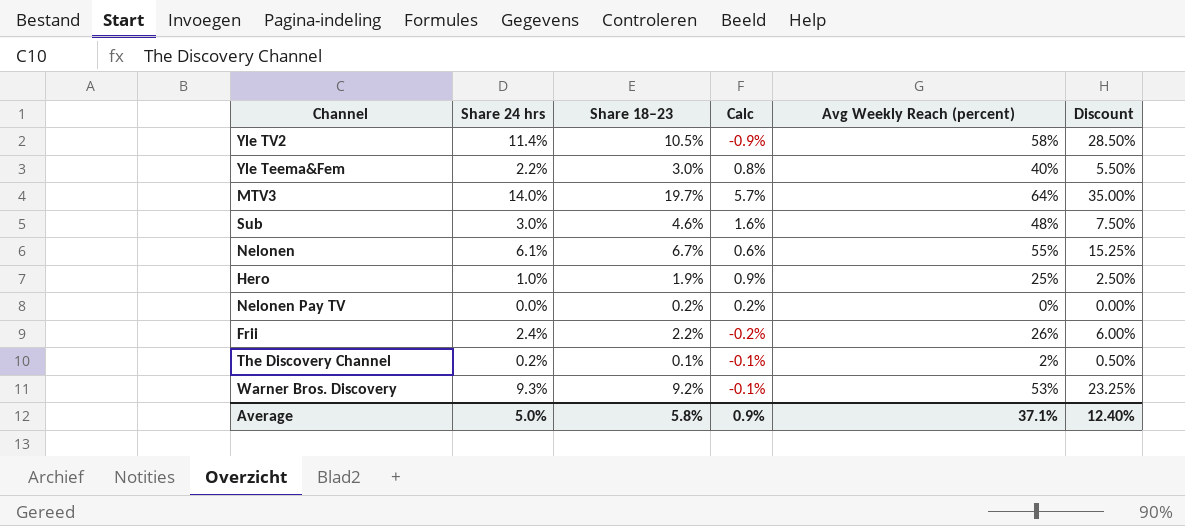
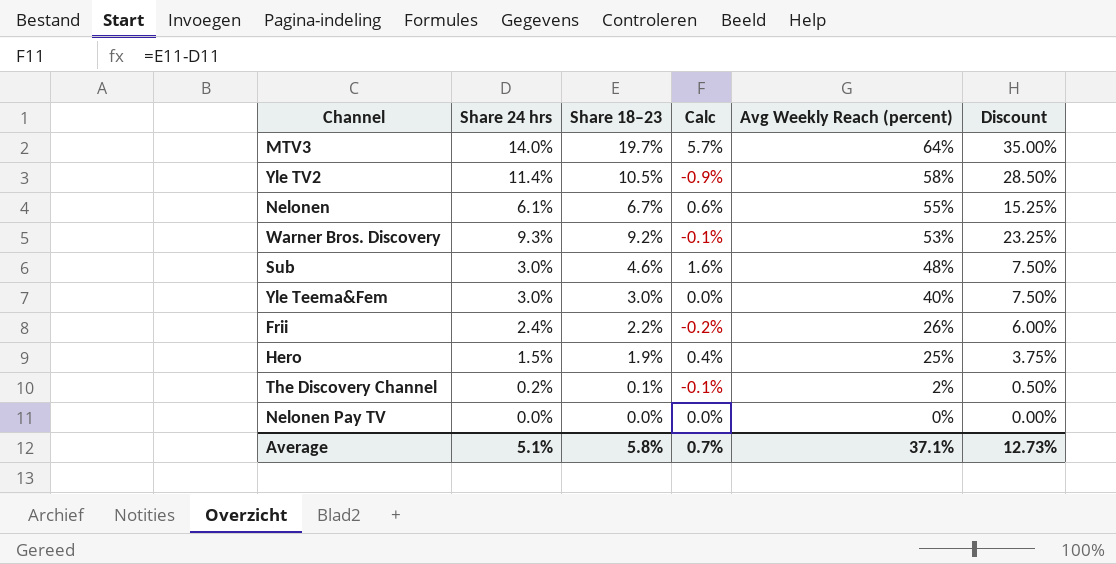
row order: none -> Avg Weekly Reach (percent) descending
Yle Teema&Fem | Share 24 hrs: 2.2% -> 3.0%
Yle Teema&Fem | Calc: 0.8% -> 0.0%
Yle Teema&Fem | Discount: 5.50% -> 7.50%
Hero | Share 24 hrs: 1.0% -> 1.5%
Hero | Calc: 0.9% -> 0.4%
Hero | Discount: 2.50% -> 3.75%
Nelonen Pay TV | Share 18–23: 0.2% -> 0.0%
Nelonen Pay TV | Calc: 0.2% -> 0.0%
Average | Share 24 hrs: 5.0% -> 5.1%
Average | Calc: 0.9% -> 0.7%
Average | Discount: 12.40% -> 12.73%

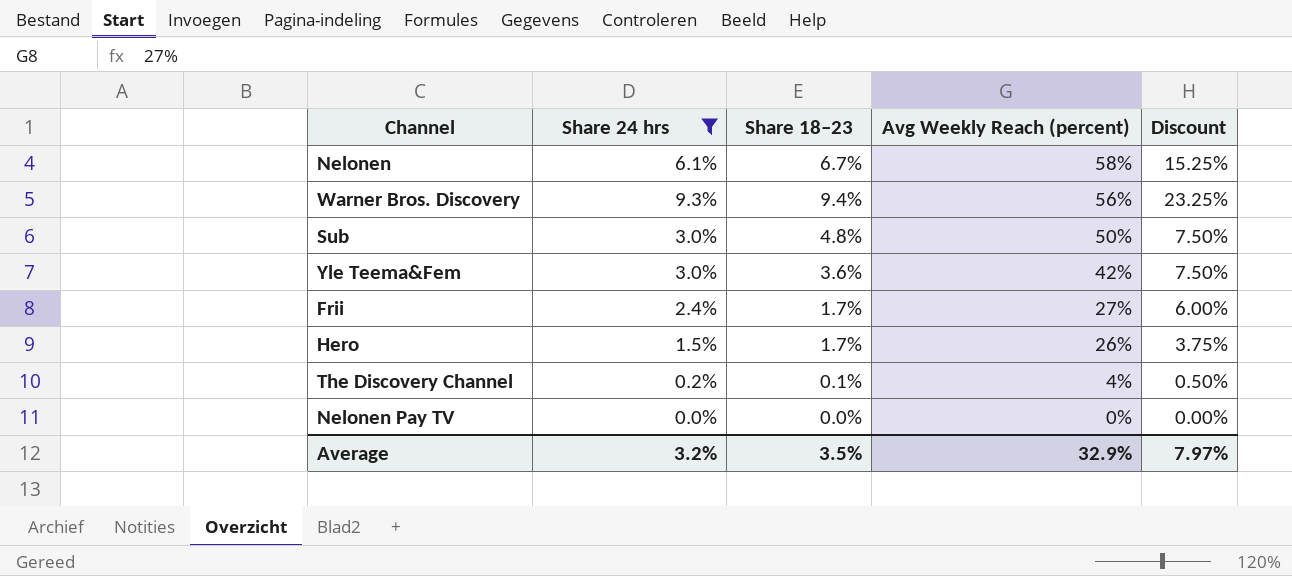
filter: none -> Share 24 hrs <= 9.3%
column Calc | formula: [Share 18–23] - [Share 24 hrs] -> none
Nelonen | Avg Weekly Reach (percent): 55% -> 58%
Warner Bros. Discovery | Share 18–23: 9.2% -> 9.4%
Warner Bros. Discovery | Avg Weekly Reach (percent): 53% -> 56%
Sub | Share 18–23: 4.6% -> 4.8%
Sub | Avg Weekly Reach (percent): 48% -> 50%
Yle Teema&Fem | Share 18–23: 3.0% -> 3.6%
Yle Teema&Fem | Avg Weekly Reach (percent): 40% -> 42%
Frii | Share 18–23: 2.2% -> 1.7%
Frii | Avg Weekly Reach (percent): 26% -> 27%
Hero | Share 18–23: 1.9% -> 1.7%
Hero | Avg Weekly Reach (percent): 25% -> 26%
The Discovery Channel | Avg Weekly Reach (percent): 2% -> 4%
Average | Share 24 hrs: 5.1% -> 3.2%
Average | Share 18–23: 5.8% -> 3.5%
Average | Avg Weekly Reach (percent): 37.1% -> 32.9%
Average | Discount: 12.73% -> 7.97%

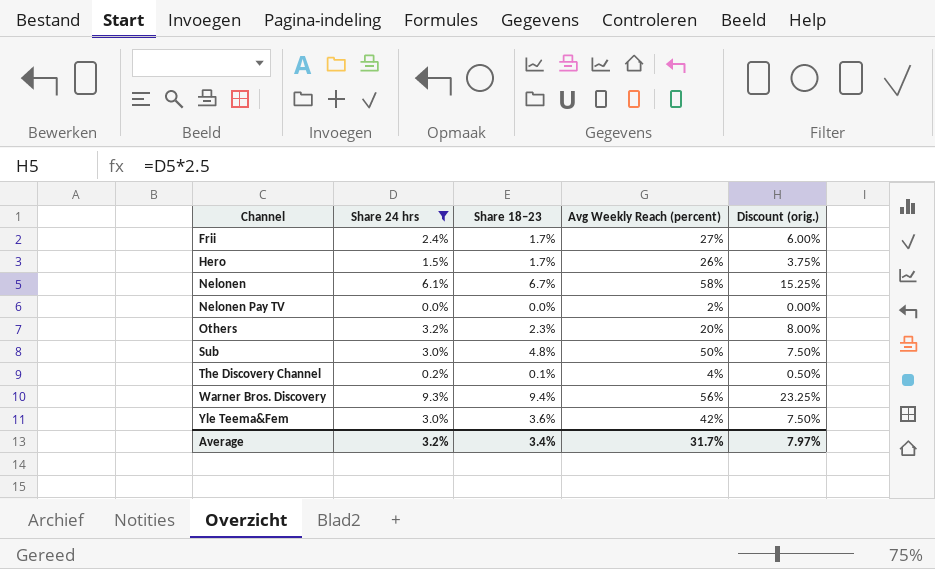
row order: Avg Weekly Reach (percent) descending -> Channel ascending
column name: Discount -> Discount (orig.)
Nelonen Pay TV | Avg Weekly Reach (percent): 0% -> 2%
row Others: none -> 3.2% | 2.3% | 20% | 8.00%
Average | Share 18–23: 3.5% -> 3.4%
Average | Avg Weekly Reach (percent): 32.9% -> 31.7%

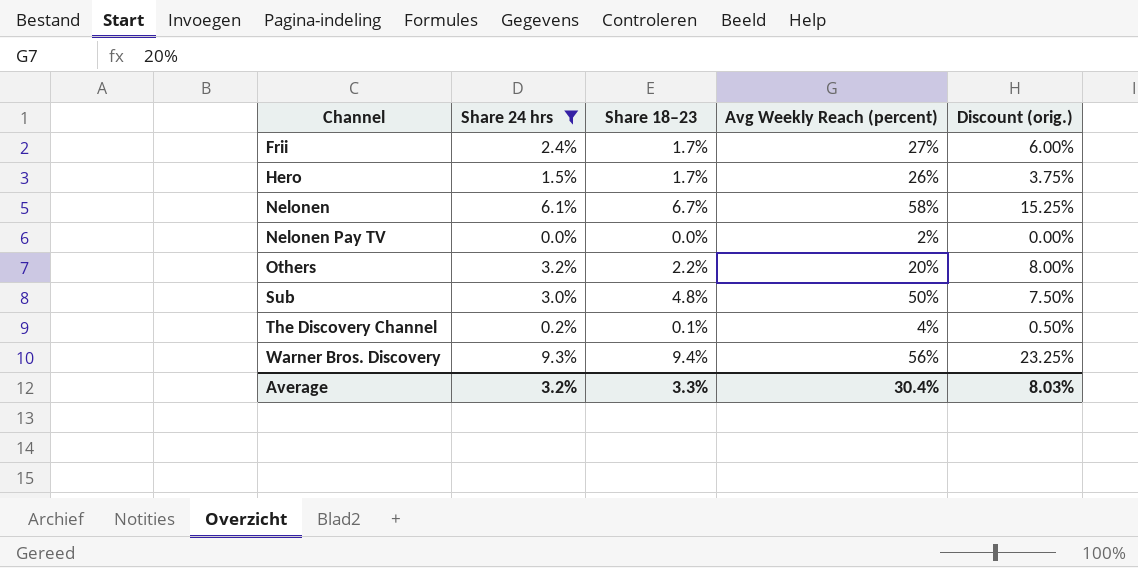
row Yle Teema&Fem: 3.0% | 3.6% | 42% | 7.50% -> none
Others | Share 18–23: 2.3% -> 2.2%
Average | Share 18–23: 3.4% -> 3.3%
Average | Avg Weekly Reach (percent): 31.7% -> 30.4%
Average | Discount (orig.): 7.97% -> 8.03%

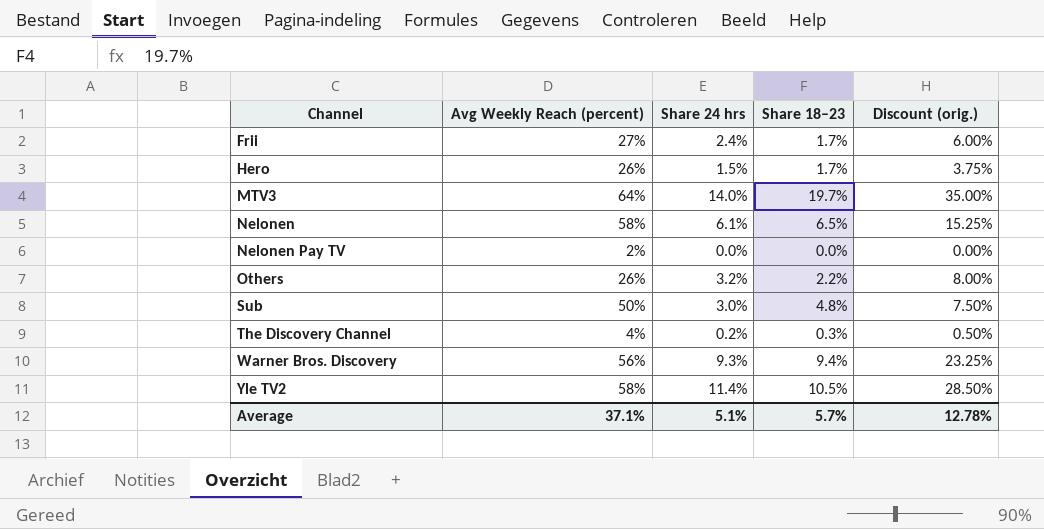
filter: Share 24 hrs <= 9.3% -> none
column Avg Weekly Reach (percent) | position: 4 -> 2
Nelonen | Share 18–23: 6.7% -> 6.5%
Others | Avg Weekly Reach (percent): 20% -> 26%
The Discovery Channel | Share 18–23: 0.1% -> 0.3%
Average | Avg Weekly Reach (percent): 30.4% -> 37.1%
Average | Share 24 hrs: 3.2% -> 5.1%
Average | Share 18–23: 3.3% -> 5.7%
Average | Discount (orig.): 8.03% -> 12.78%

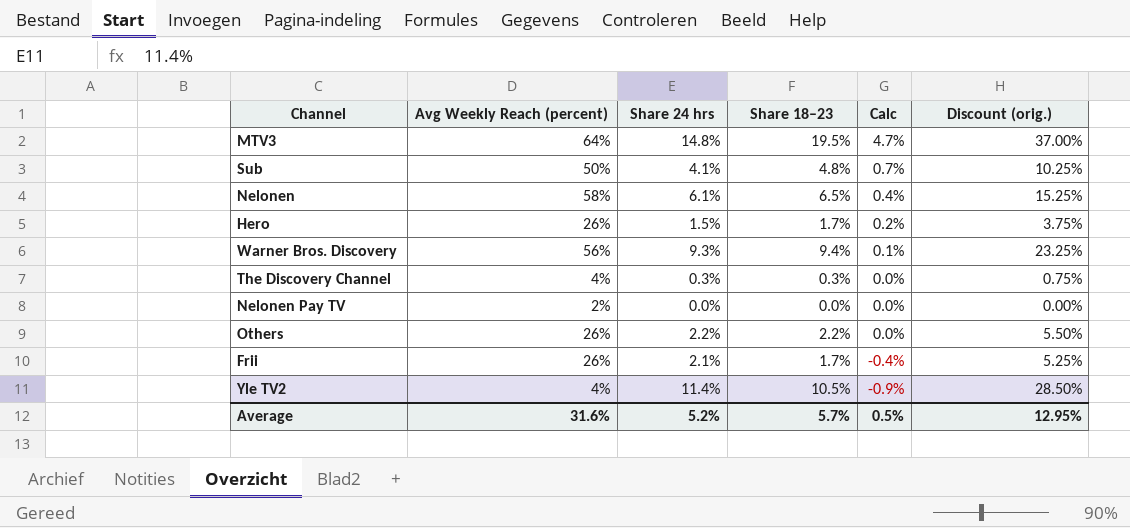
row order: Channel ascending -> Calc descending
column Calc | formula: none -> [Share 18–23] - [Share 24 hrs]
MTV3 | Share 24 hrs: 14.0% -> 14.8%
MTV3 | Share 18–23: 19.7% -> 19.5%
MTV3 | Discount (orig.): 35.00% -> 37.00%
Sub | Share 24 hrs: 3.0% -> 4.1%
Sub | Discount (orig.): 7.50% -> 10.25%
The Discovery Channel | Share 24 hrs: 0.2% -> 0.3%
The Discovery Channel | Discount (orig.): 0.50% -> 0.75%
Others | Share 24 hrs: 3.2% -> 2.2%
Others | Discount (orig.): 8.00% -> 5.50%
Frii | Avg Weekly Reach (percent): 27% -> 26%
Frii | Share 24 hrs: 2.4% -> 2.1%
Frii | Discount (orig.): 6.00% -> 5.25%
Yle TV2 | Avg Weekly Reach (percent): 58% -> 4%
Average | Avg Weekly Reach (percent): 37.1% -> 31.6%
Average | Share 24 hrs: 5.1% -> 5.2%
Average | Discount (orig.): 12.78% -> 12.95%

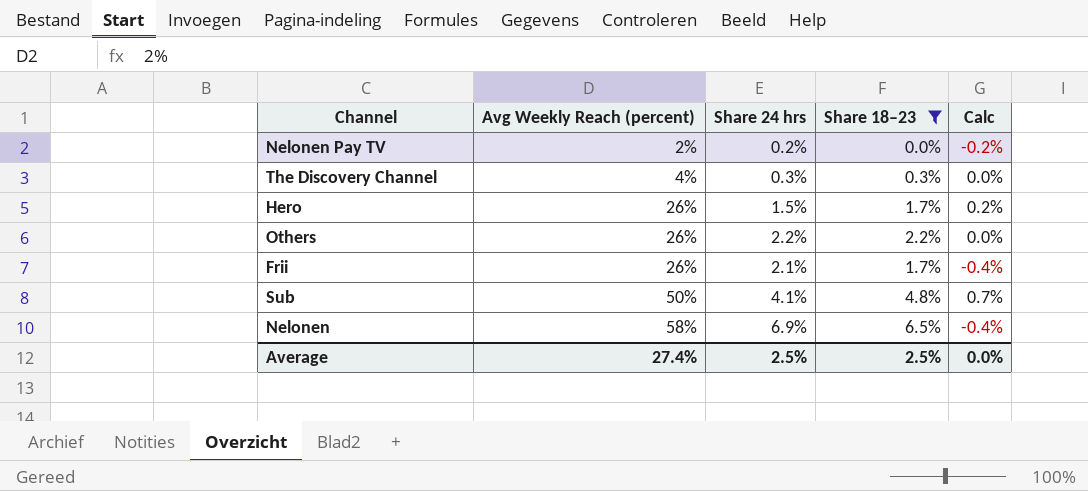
filter: none -> Share 18–23 <= 6.5%
row order: Calc descending -> Avg Weekly Reach (percent) ascending
column Discount (orig.) | formula: [Share 24 hrs] * 2.5 -> none
Nelonen Pay TV | Share 24 hrs: 0.0% -> 0.2%
Nelonen Pay TV | Calc: 0.0% -> -0.2%
Nelonen | Share 24 hrs: 6.1% -> 6.9%
Nelonen | Calc: 0.4% -> -0.4%
Average | Avg Weekly Reach (percent): 31.6% -> 27.4%
Average | Share 24 hrs: 5.2% -> 2.5%
Average | Share 18–23: 5.7% -> 2.5%
Average | Calc: 0.5% -> 0.0%

